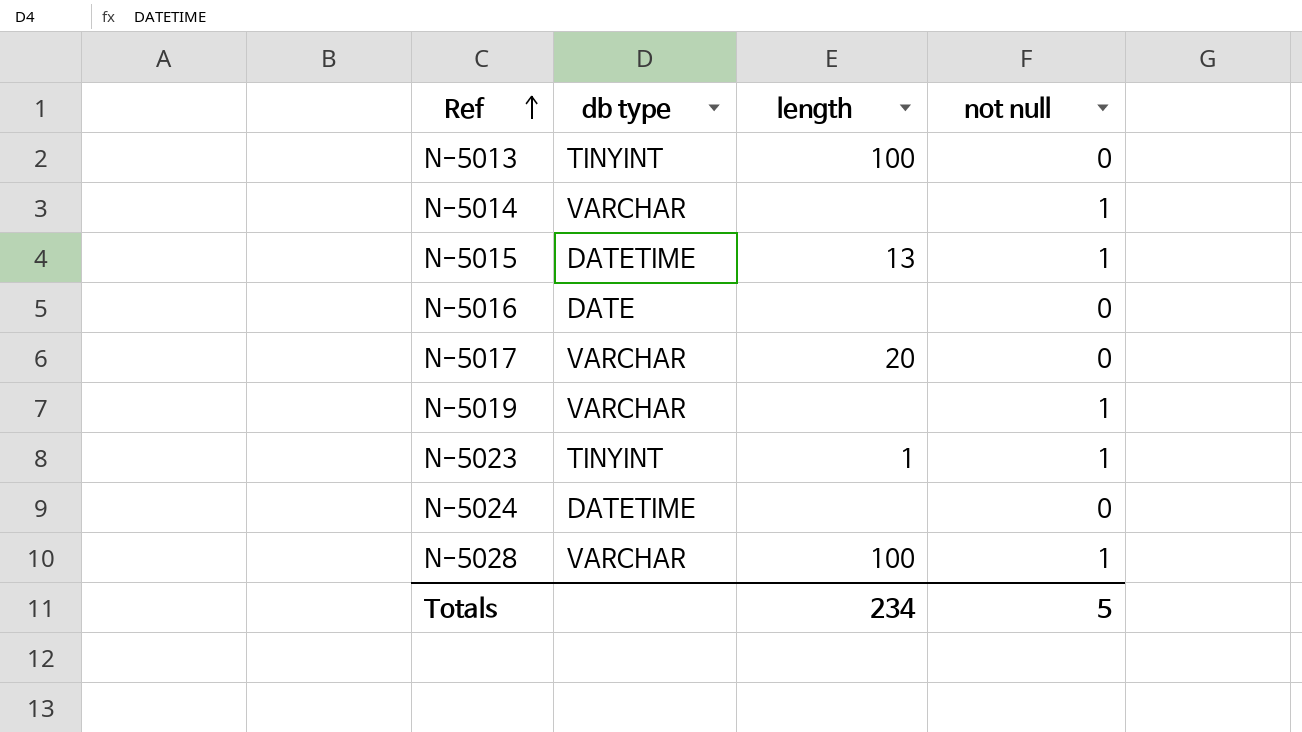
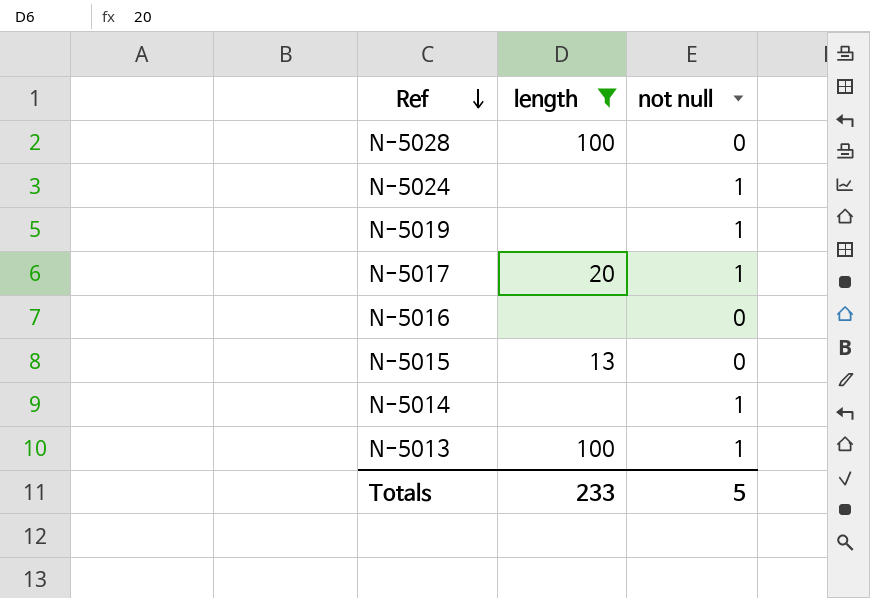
filter: none -> length != 1
row order: Ref ascending -> Ref descending
column db type | position: 2 -> none
N-5028 | not null: 1 -> 0
N-5024 | not null: 0 -> 1
N-5017 | not null: 0 -> 1
N-5015 | not null: 1 -> 0
N-5013 | not null: 0 -> 1
Totals | length: 234 -> 233

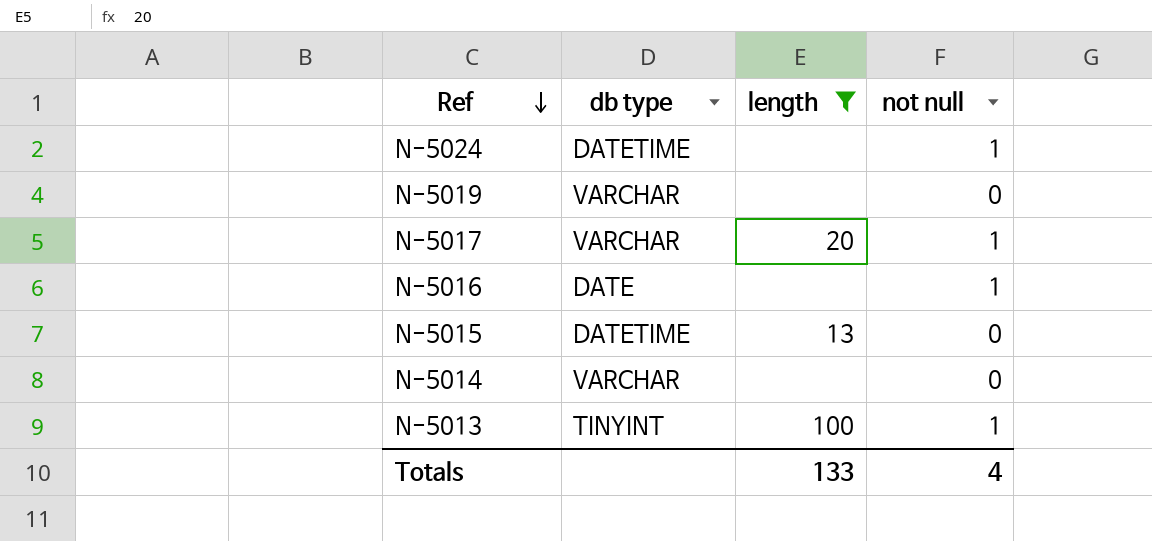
column db type | position: none -> 2
row N-5028: 100 | 0 -> none
N-5019 | not null: 1 -> 0
N-5016 | not null: 0 -> 1
N-5014 | not null: 1 -> 0
Totals | length: 233 -> 133
Totals | not null: 5 -> 4

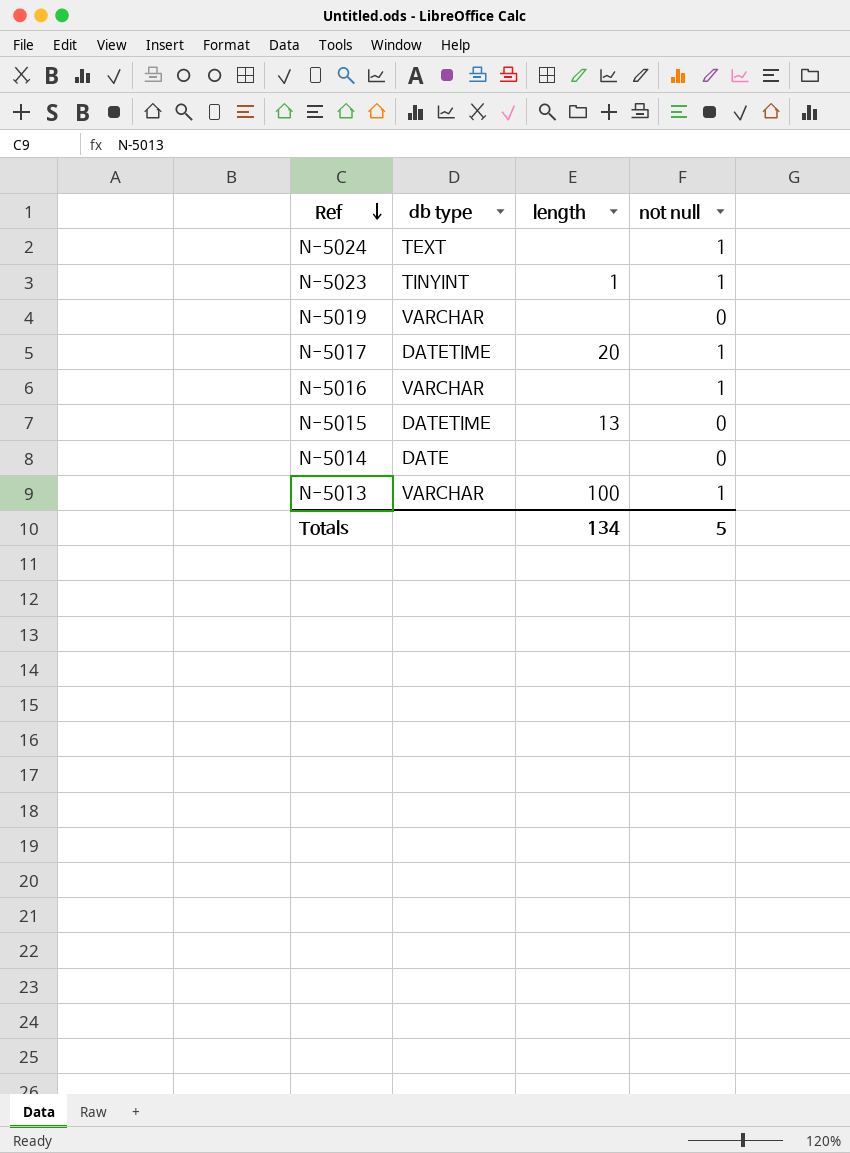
filter: length != 1 -> none
N-5024 | db type: DATETIME -> TEXT
N-5017 | db type: VARCHAR -> DATETIME
N-5016 | db type: DATE -> VARCHAR
N-5014 | db type: VARCHAR -> DATE
N-5013 | db type: TINYINT -> VARCHAR
Totals | length: 133 -> 134
Totals | not null: 4 -> 5

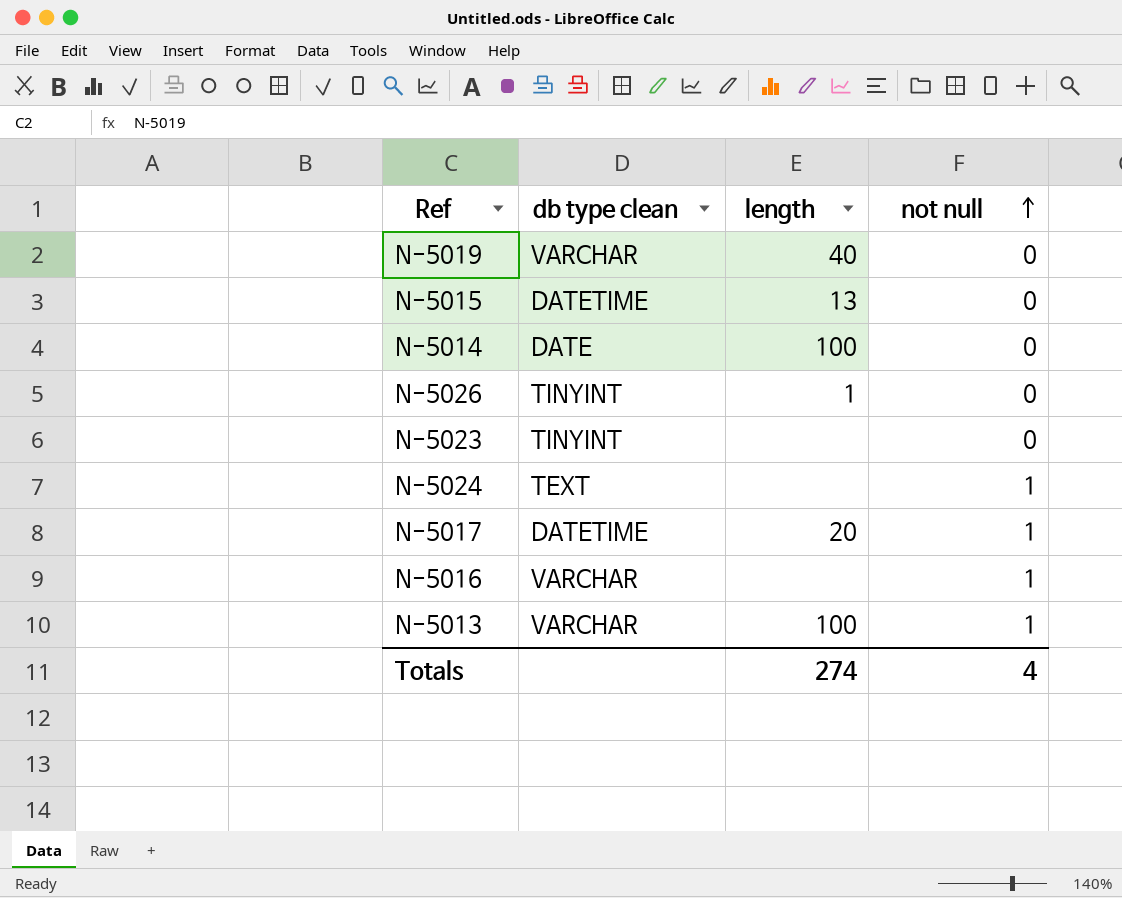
row order: Ref descending -> not null ascending
column name: db type -> db type clean
N-5019 | length: none -> 40
N-5014 | length: none -> 100
row N-5026: none -> TINYINT | 1 | 0
N-5023 | length: 1 -> none
N-5023 | not null: 1 -> 0
Totals | length: 134 -> 274
Totals | not null: 5 -> 4

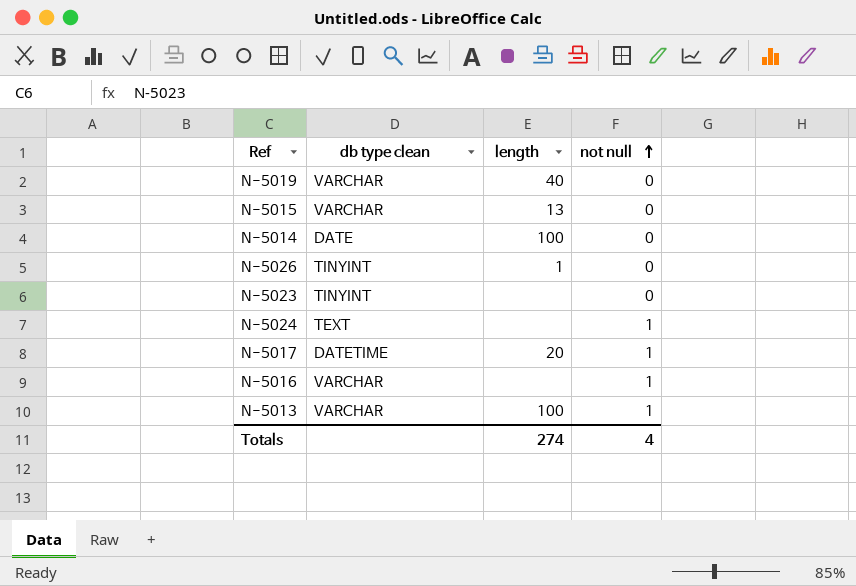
N-5015 | db type clean: DATETIME -> VARCHAR

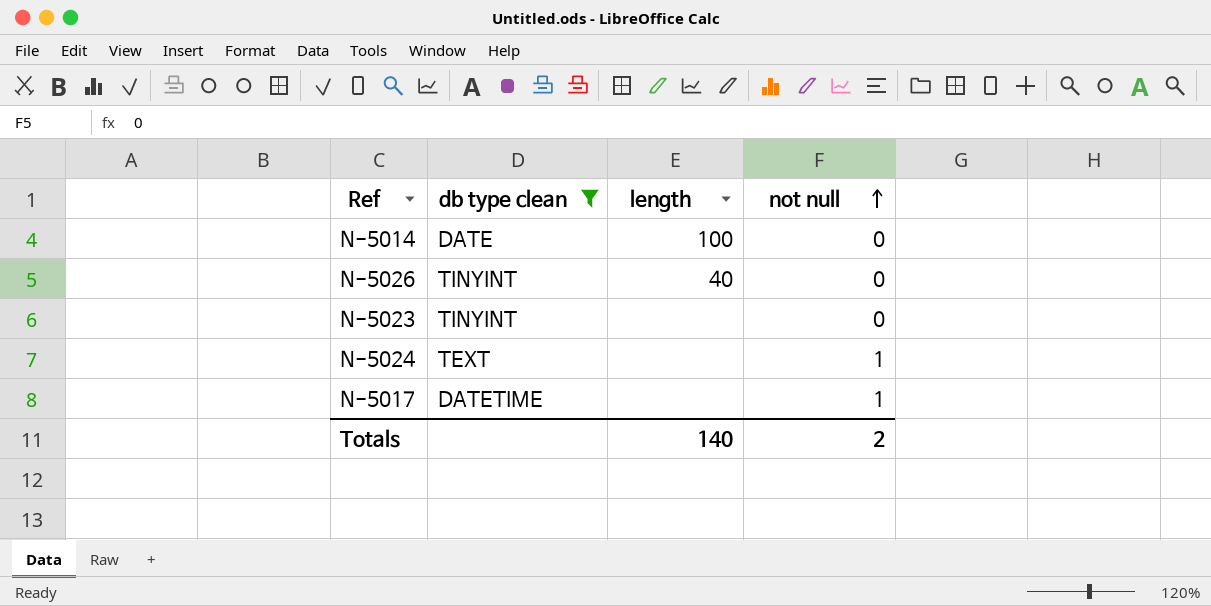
filter: none -> db type clean != VARCHAR
N-5026 | length: 1 -> 40
N-5017 | length: 20 -> none
Totals | length: 274 -> 140
Totals | not null: 4 -> 2

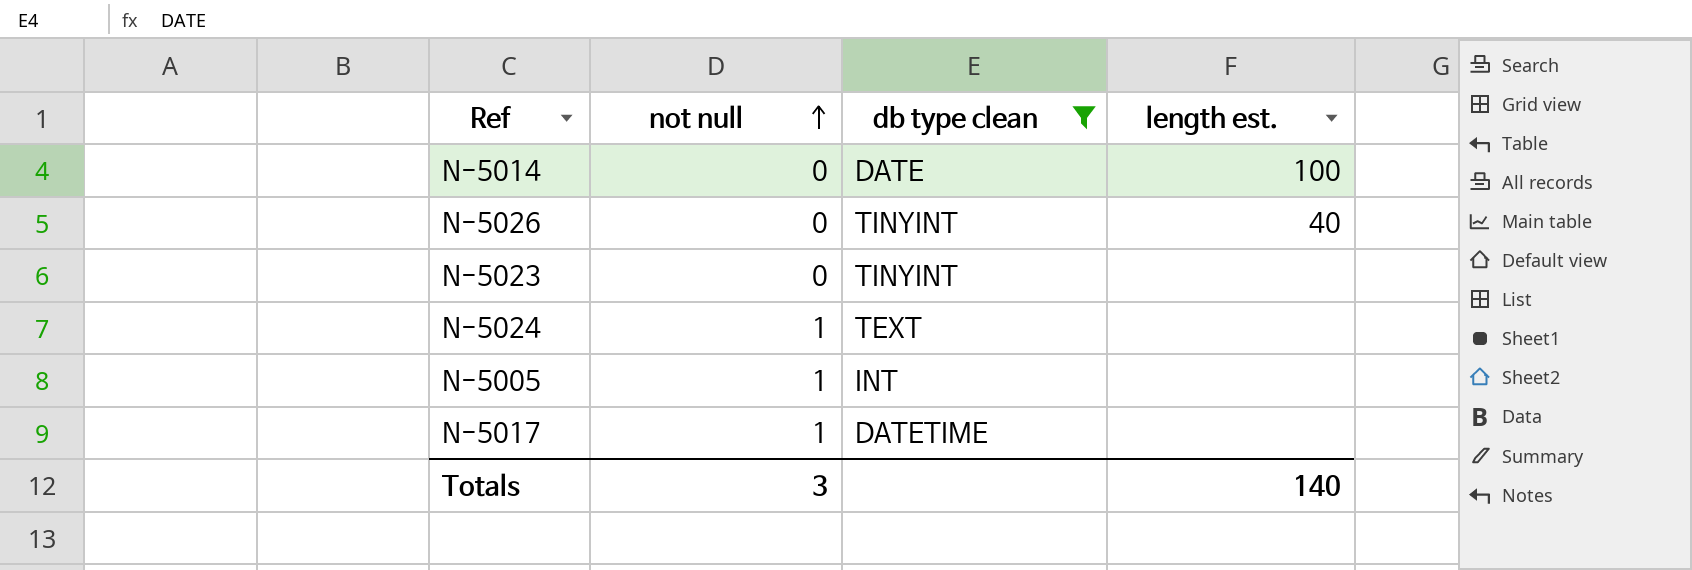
column not null | position: 4 -> 2
column name: length -> length est.
row N-5005: none -> 1 | INT | none
Totals | not null: 2 -> 3

